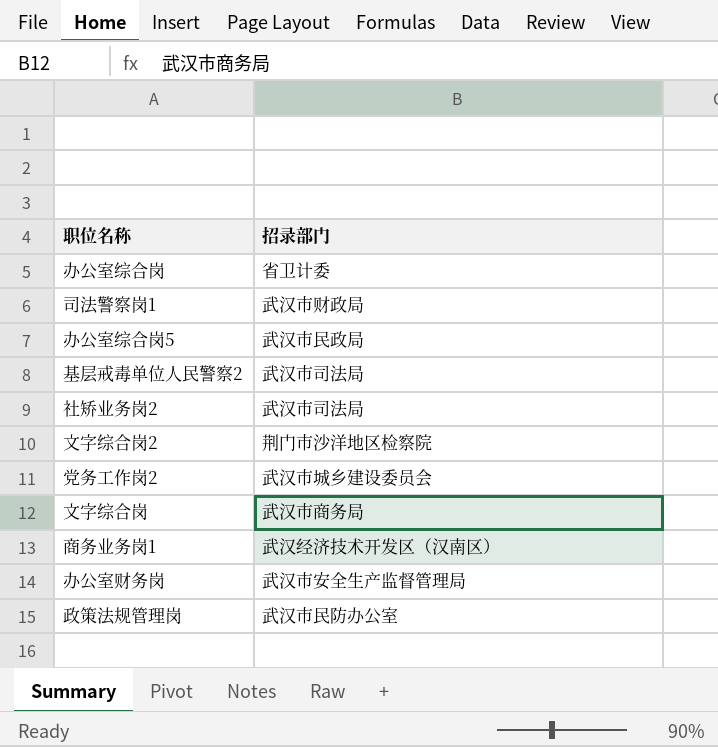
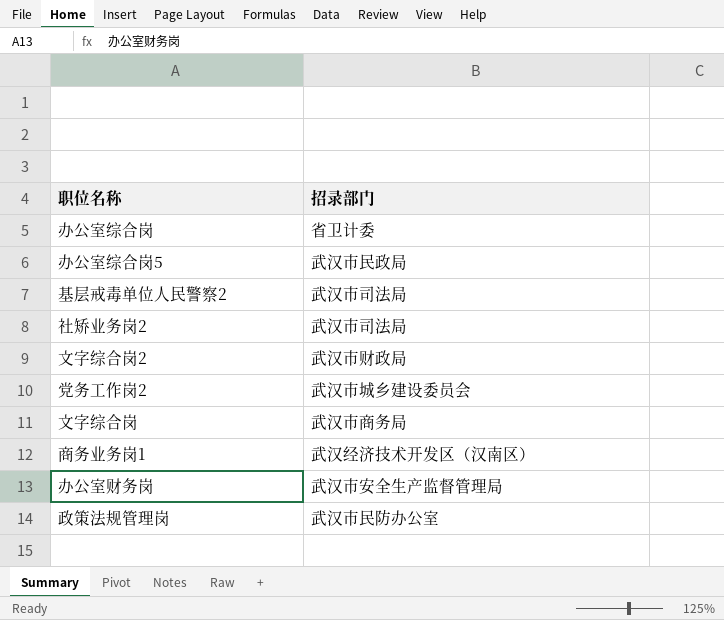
row 司法警察岗1: 武汉市财政局 -> none
文字综合岗2 | 招录部门: 荆门市沙洋地区检察院 -> 武汉市财政局

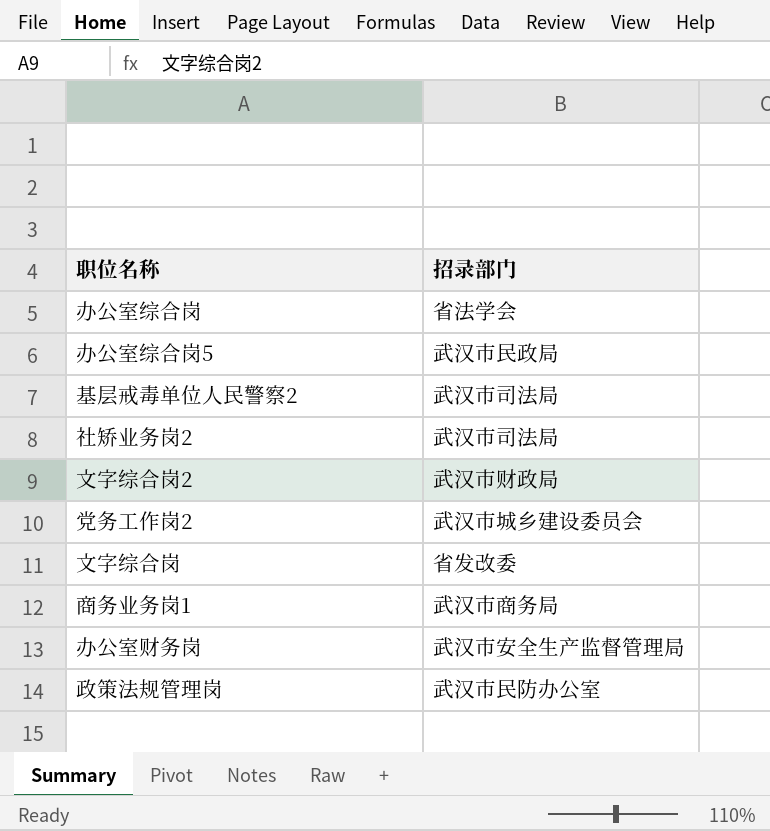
办公室综合岗 | 招录部门: 省卫计委 -> 省法学会
文字综合岗 | 招录部门: 武汉市商务局 -> 省发改委
商务业务岗1 | 招录部门: 武汉经济技术开发区（汉南区） -> 武汉市商务局

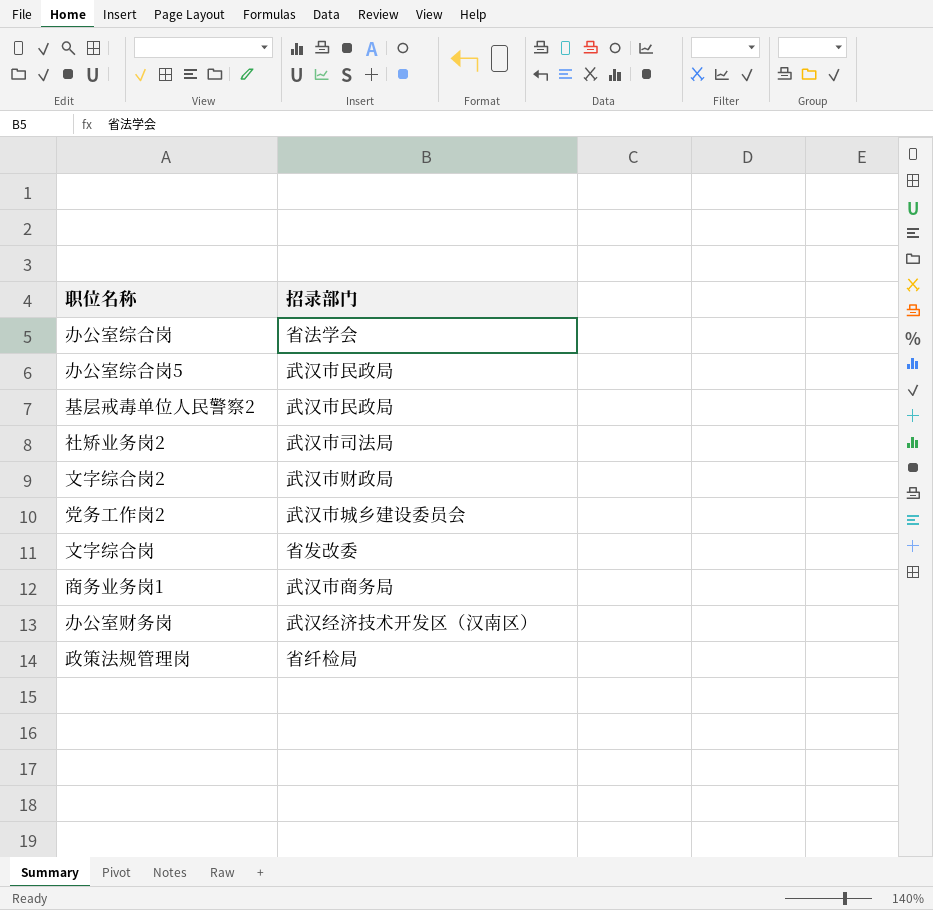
基层戒毒单位人民警察2 | 招录部门: 武汉市司法局 -> 武汉市民政局
办公室财务岗 | 招录部门: 武汉市安全生产监督管理局 -> 武汉经济技术开发区（汉南区）
政策法规管理岗 | 招录部门: 武汉市民防办公室 -> 省纤检局

